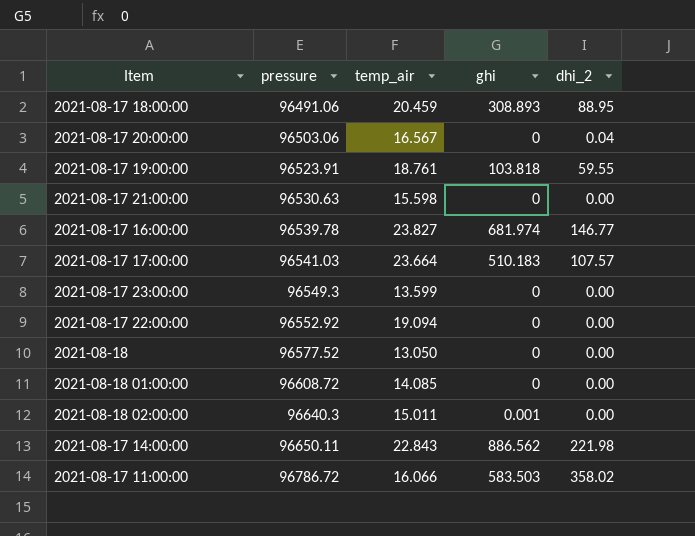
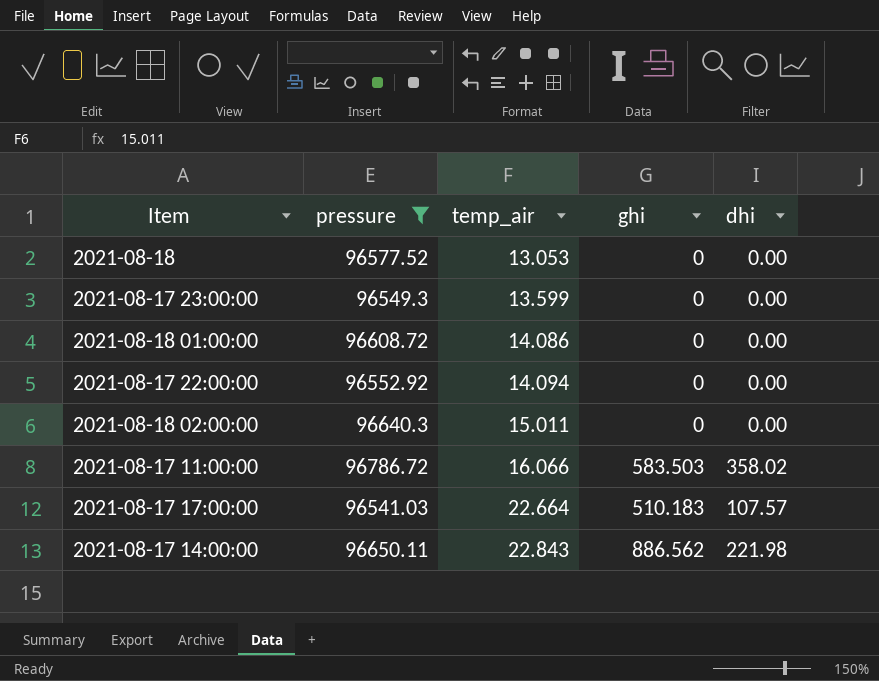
filter: none -> pressure >= 96541.03
row order: pressure ascending -> temp_air ascending
column name: dhi_2 -> dhi
2021-08-18 | temp_air: 13.050 -> 13.053
2021-08-18 01:00:00 | temp_air: 14.085 -> 14.086
2021-08-17 22:00:00 | temp_air: 19.094 -> 14.094
2021-08-18 02:00:00 | ghi: 0.001 -> 0
2021-08-17 17:00:00 | temp_air: 23.664 -> 22.664

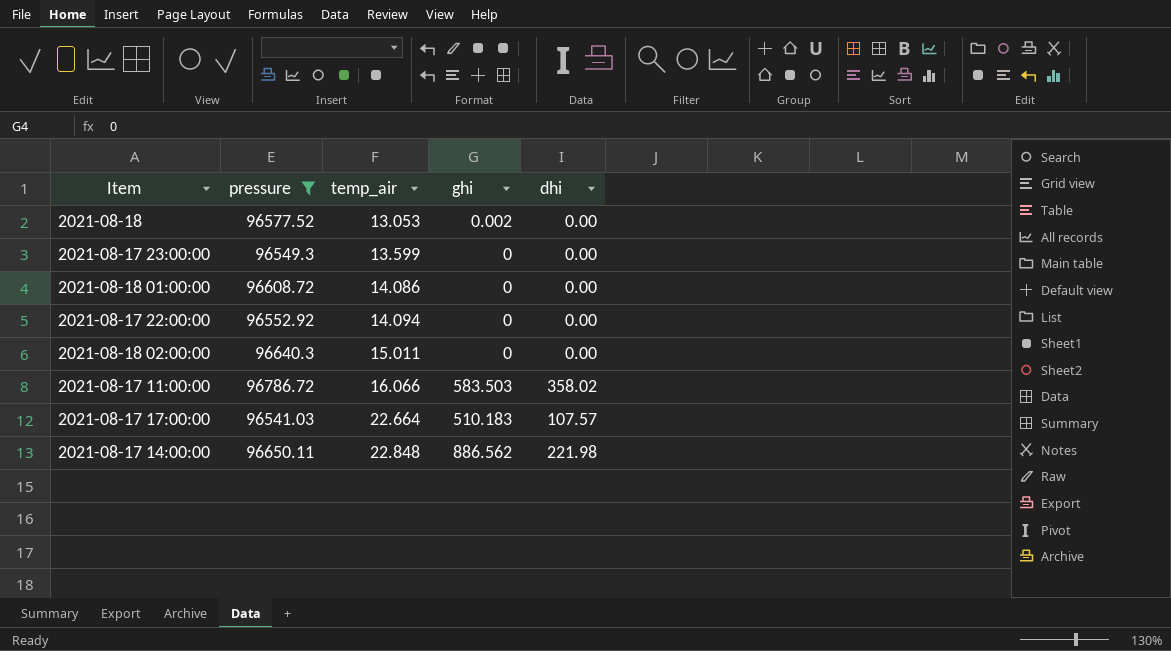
2021-08-18 | ghi: 0 -> 0.002
2021-08-17 14:00:00 | temp_air: 22.843 -> 22.848

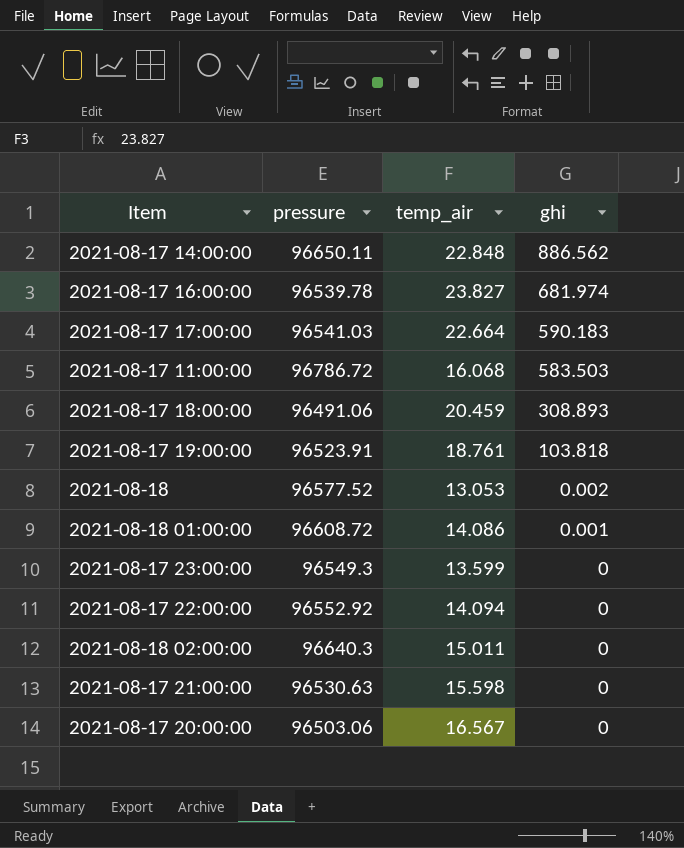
filter: pressure >= 96541.03 -> none
row order: temp_air ascending -> ghi descending
column dhi | position: 5 -> none
2021-08-17 17:00:00 | ghi: 510.183 -> 590.183
2021-08-17 11:00:00 | temp_air: 16.066 -> 16.068
2021-08-18 01:00:00 | ghi: 0 -> 0.001

